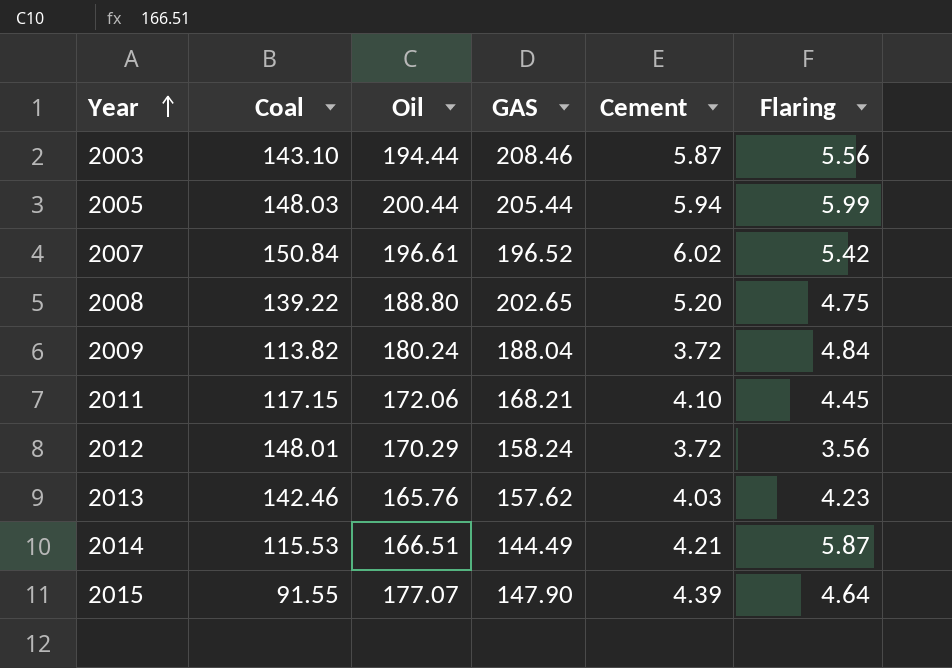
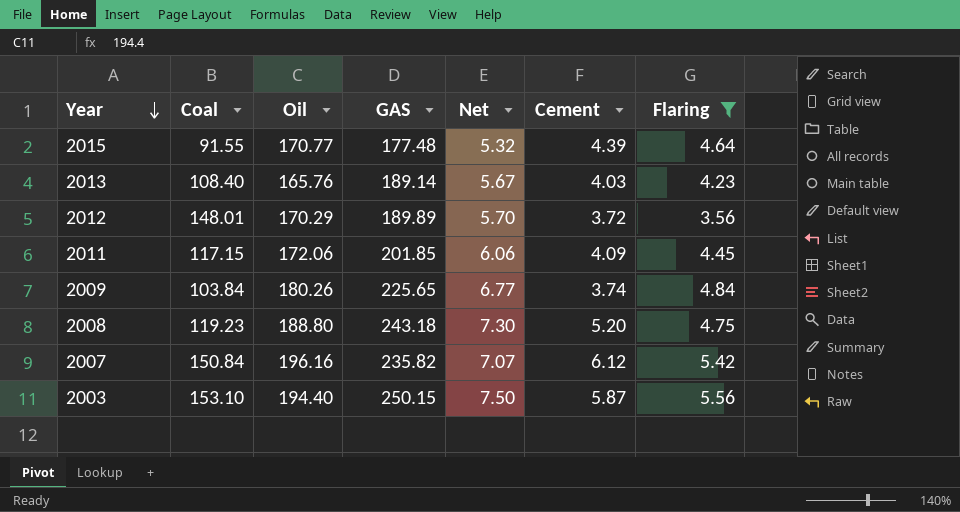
filter: none -> Flaring <= 5.56
row order: Year ascending -> Year descending
column Net | formula: none -> [GAS] * 0.03
2015 | Oil: 177.07 -> 170.77
2015 | GAS: 147.90 -> 177.48
2013 | Coal: 142.46 -> 108.40
2013 | GAS: 157.62 -> 189.14
2012 | GAS: 158.24 -> 189.89
2011 | GAS: 168.21 -> 201.85
2011 | Cement: 4.10 -> 4.09
2009 | Coal: 113.82 -> 103.84
2009 | Oil: 180.24 -> 180.26
2009 | GAS: 188.04 -> 225.65
2009 | Cement: 3.72 -> 3.74
2008 | Coal: 139.22 -> 119.23
2008 | GAS: 202.65 -> 243.18
2007 | Oil: 196.61 -> 196.16
2007 | GAS: 196.52 -> 235.82
2007 | Cement: 6.02 -> 6.12
2003 | Coal: 143.10 -> 153.10
2003 | Oil: 194.44 -> 194.40
2003 | GAS: 208.46 -> 250.15

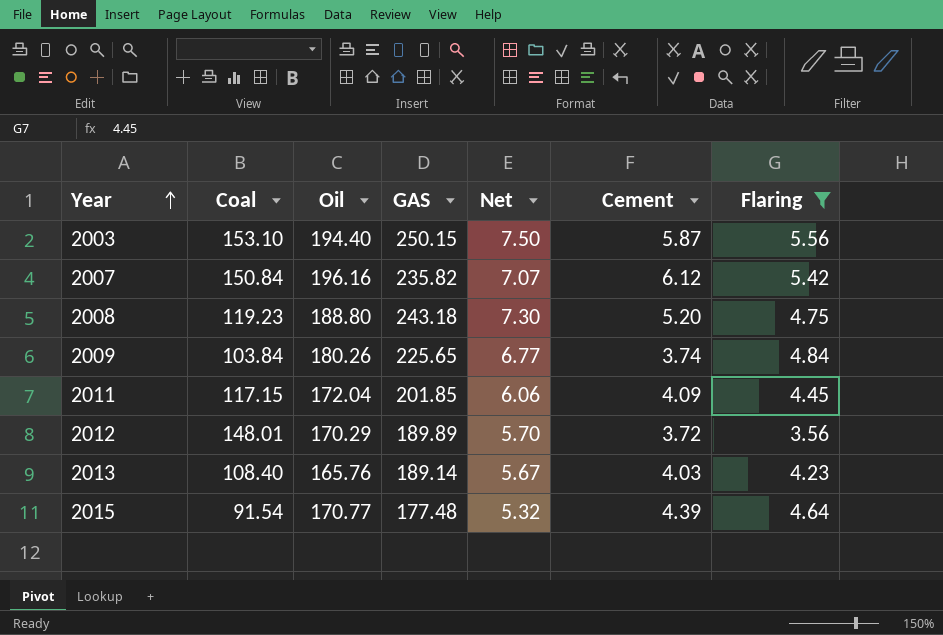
row order: Year descending -> Year ascending
2011 | Oil: 172.06 -> 172.04
2015 | Coal: 91.55 -> 91.54

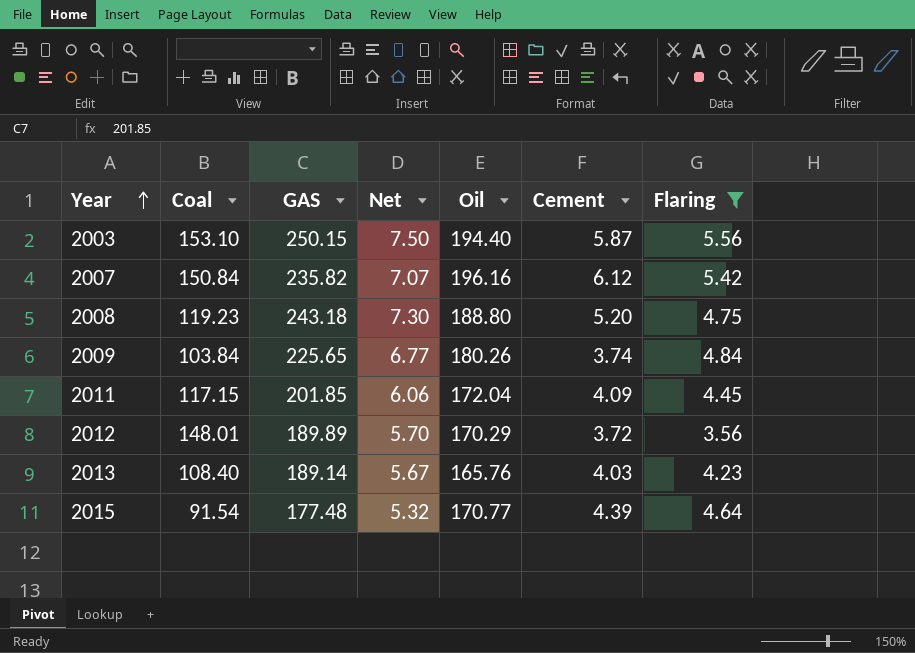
column Oil | position: 3 -> 5

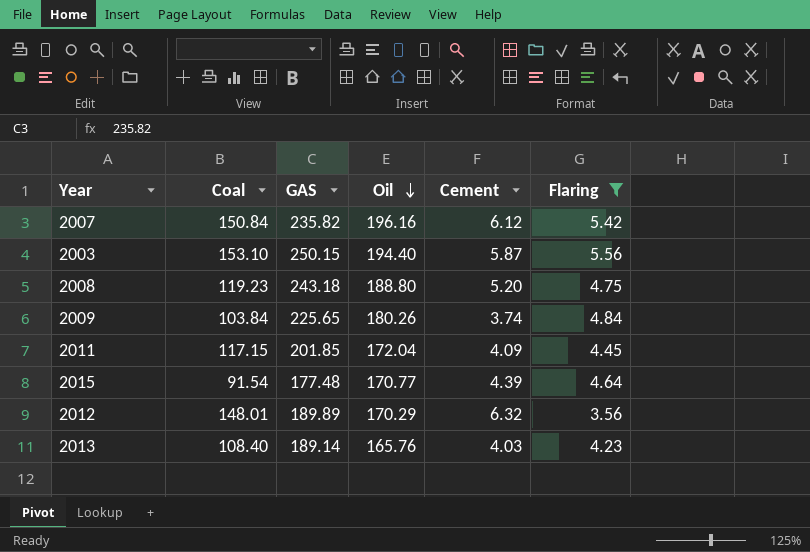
row order: Year ascending -> Oil descending
column Net | formula: [GAS] * 0.03 -> none
2012 | Cement: 3.72 -> 6.32

